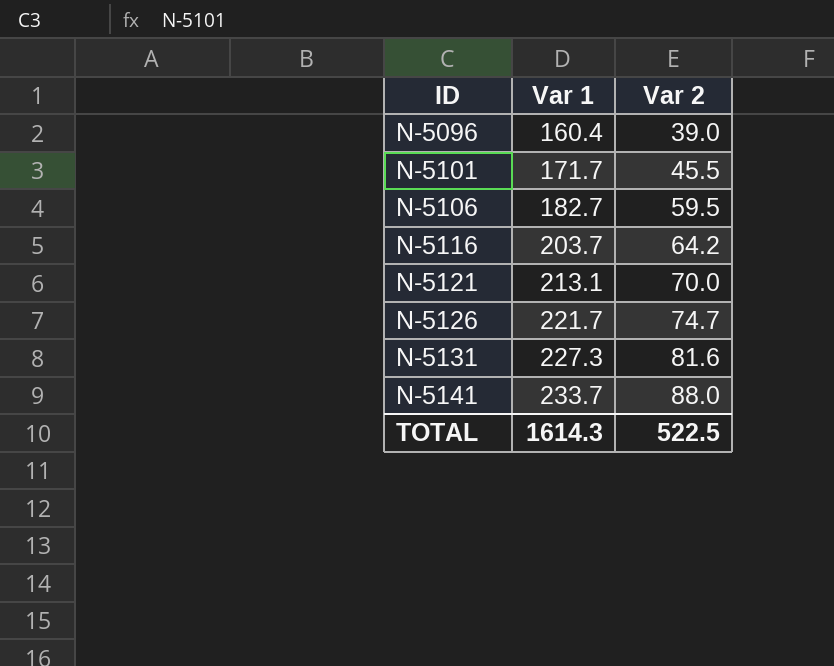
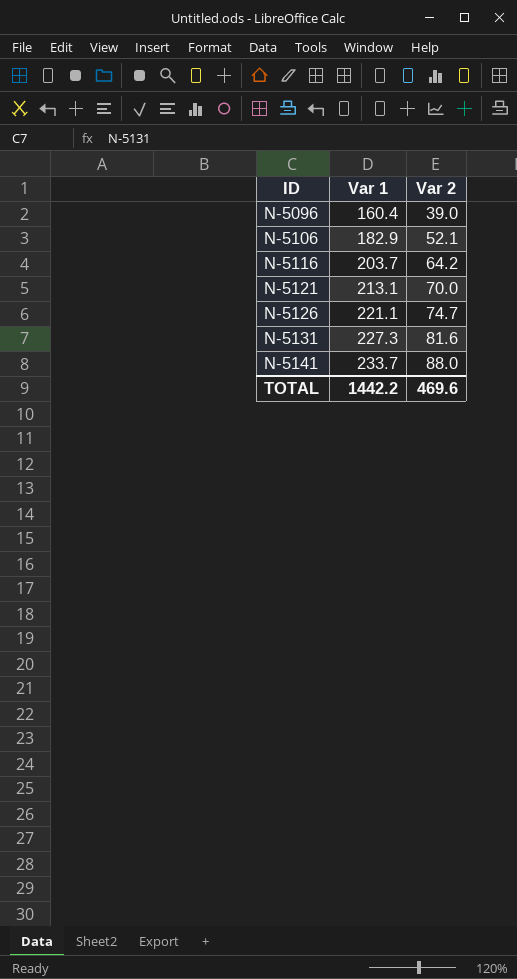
row N-5101: 171.7 | 45.5 -> none
N-5106 | Var 1: 182.7 -> 182.9
N-5106 | Var 2: 59.5 -> 52.1
N-5126 | Var 1: 221.7 -> 221.1
TOTAL | Var 1: 1614.3 -> 1442.2
TOTAL | Var 2: 522.5 -> 469.6

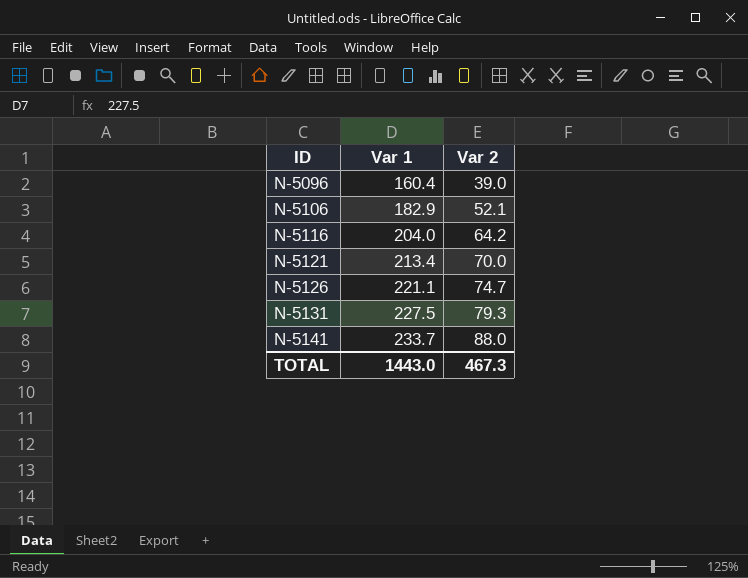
N-5116 | Var 1: 203.7 -> 204.0
N-5121 | Var 1: 213.1 -> 213.4
N-5131 | Var 1: 227.3 -> 227.5
N-5131 | Var 2: 81.6 -> 79.3
TOTAL | Var 1: 1442.2 -> 1443.0
TOTAL | Var 2: 469.6 -> 467.3

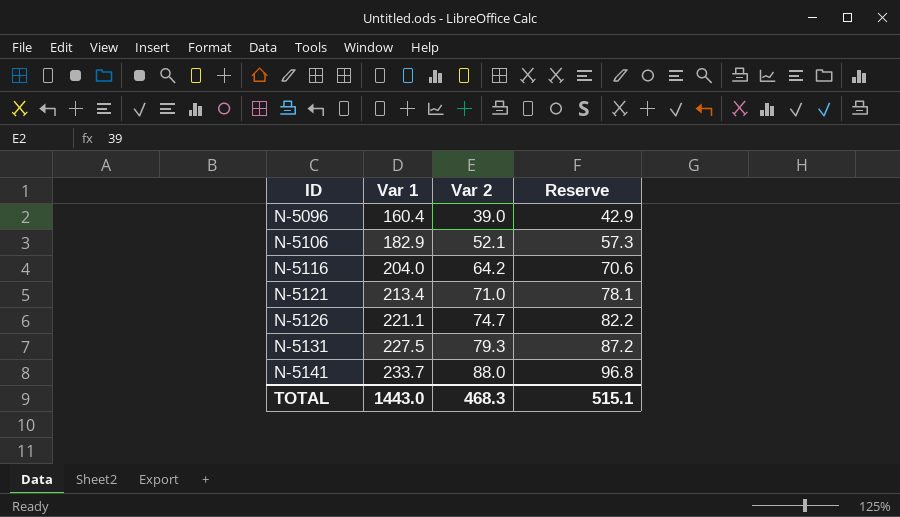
column Reserve | formula: none -> [Var 2] * 1.1
N-5121 | Var 2: 70.0 -> 71.0
TOTAL | Var 2: 467.3 -> 468.3

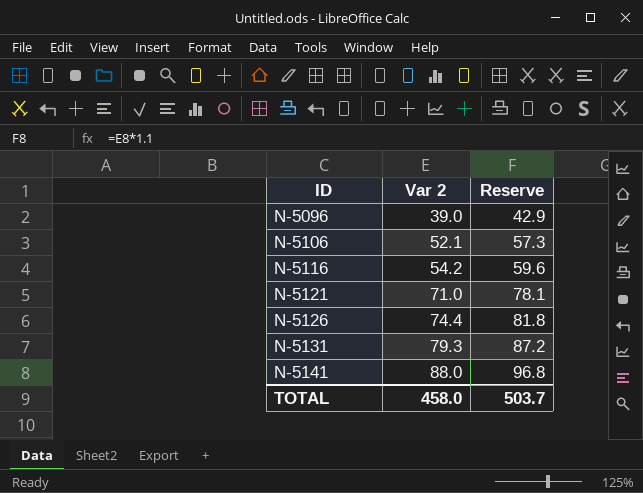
column Var 1 | position: 2 -> none
N-5116 | Var 2: 64.2 -> 54.2
N-5116 | Reserve: 70.6 -> 59.6
N-5126 | Var 2: 74.7 -> 74.4
N-5126 | Reserve: 82.2 -> 81.8
TOTAL | Var 2: 468.3 -> 458.0
TOTAL | Reserve: 515.1 -> 503.7

